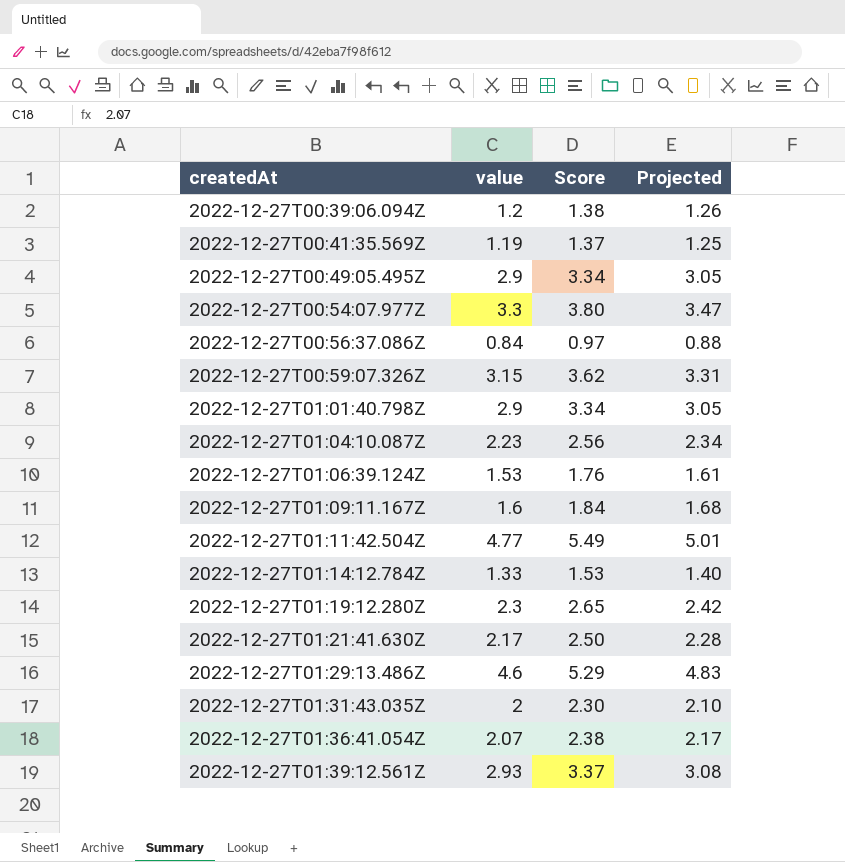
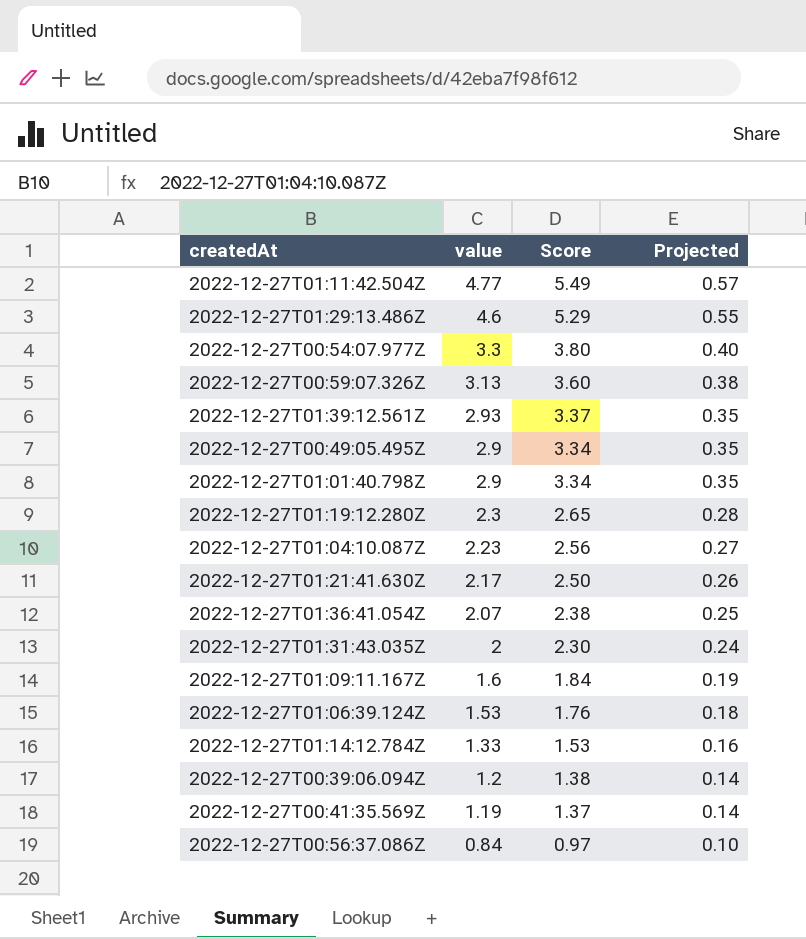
row order: createdAt ascending -> value descending
column Projected | formula: [value] * 1.05 -> [value] * 0.12
2022-12-27T00:59:07.326Z | value: 3.15 -> 3.13
2022-12-27T00:59:07.326Z | Score: 3.62 -> 3.60

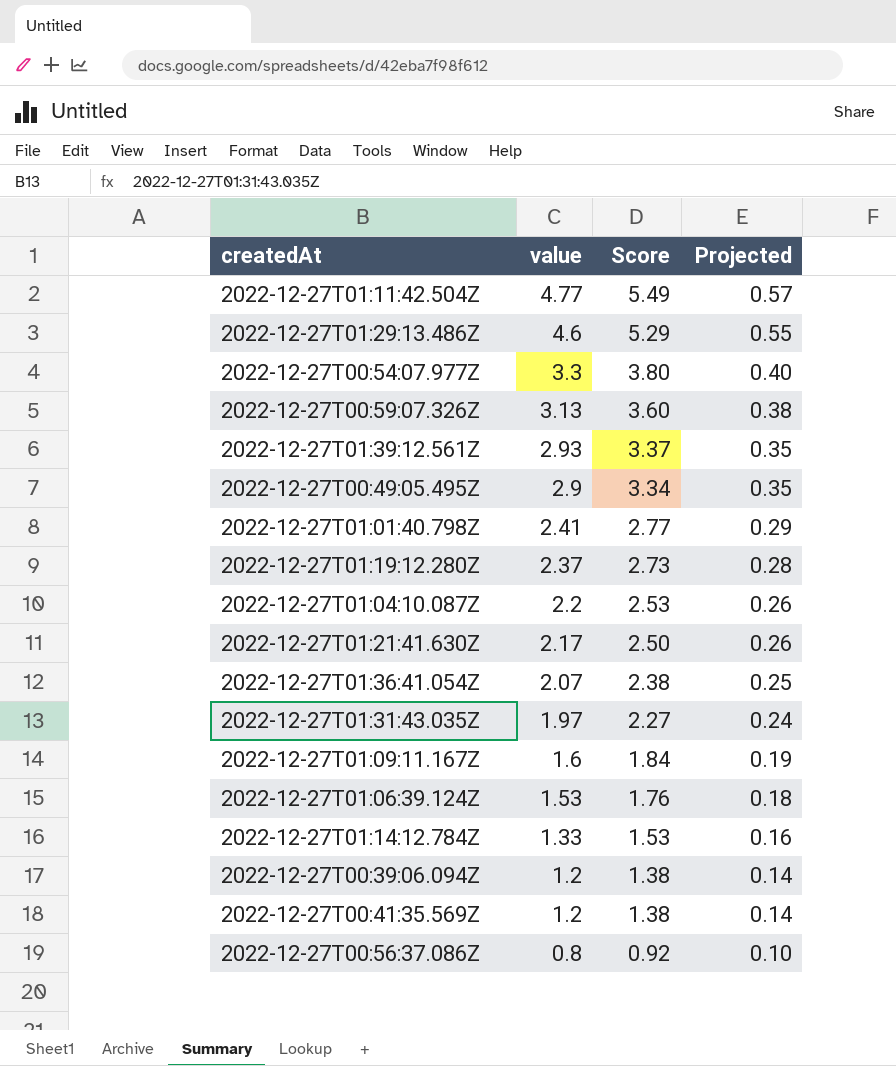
2022-12-27T01:01:40.798Z | value: 2.9 -> 2.41
2022-12-27T01:01:40.798Z | Score: 3.34 -> 2.77
2022-12-27T01:01:40.798Z | Projected: 0.35 -> 0.29
2022-12-27T01:19:12.280Z | value: 2.3 -> 2.37
2022-12-27T01:19:12.280Z | Score: 2.65 -> 2.73
2022-12-27T01:04:10.087Z | value: 2.23 -> 2.2
2022-12-27T01:04:10.087Z | Score: 2.56 -> 2.53
2022-12-27T01:04:10.087Z | Projected: 0.27 -> 0.26
2022-12-27T01:31:43.035Z | value: 2 -> 1.97
2022-12-27T01:31:43.035Z | Score: 2.30 -> 2.27
2022-12-27T00:41:35.569Z | value: 1.19 -> 1.2
2022-12-27T00:41:35.569Z | Score: 1.37 -> 1.38
2022-12-27T00:56:37.086Z | value: 0.84 -> 0.8
2022-12-27T00:56:37.086Z | Score: 0.97 -> 0.92

